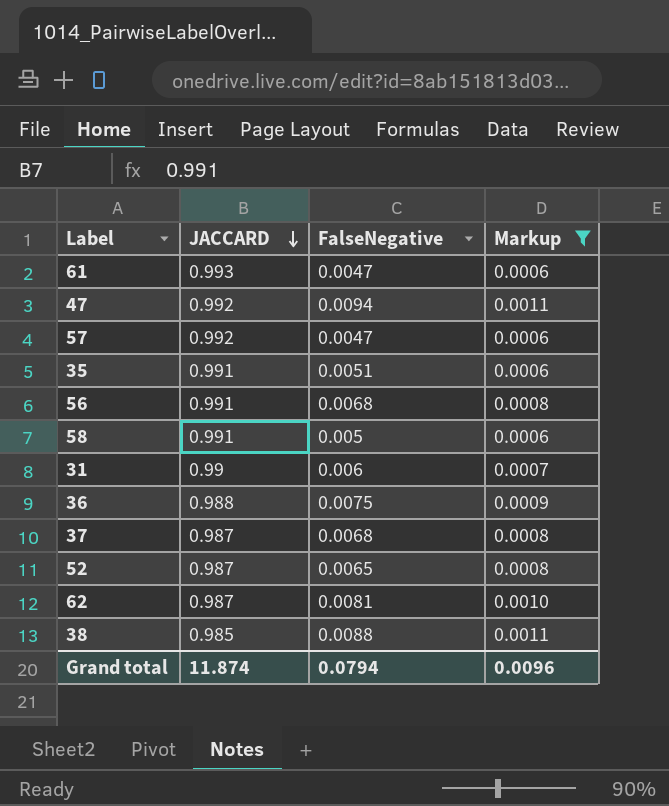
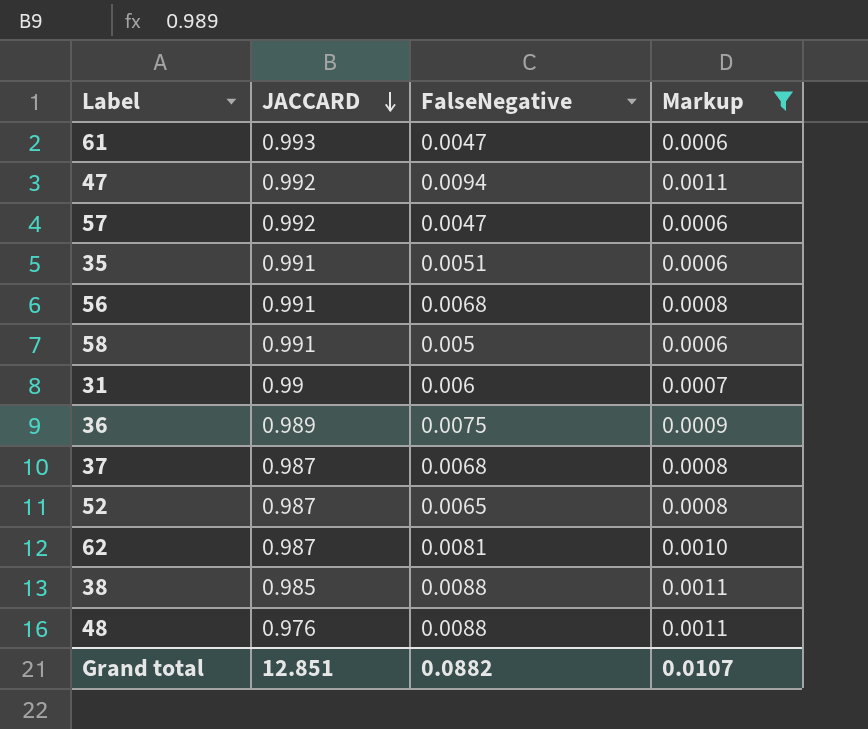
36 | JACCARD: 0.988 -> 0.989
row 48: none -> 0.976 | 0.0088 | 0.0011
Grand total | JACCARD: 11.874 -> 12.851
Grand total | FalseNegative: 0.0794 -> 0.0882
Grand total | Markup: 0.0096 -> 0.0107

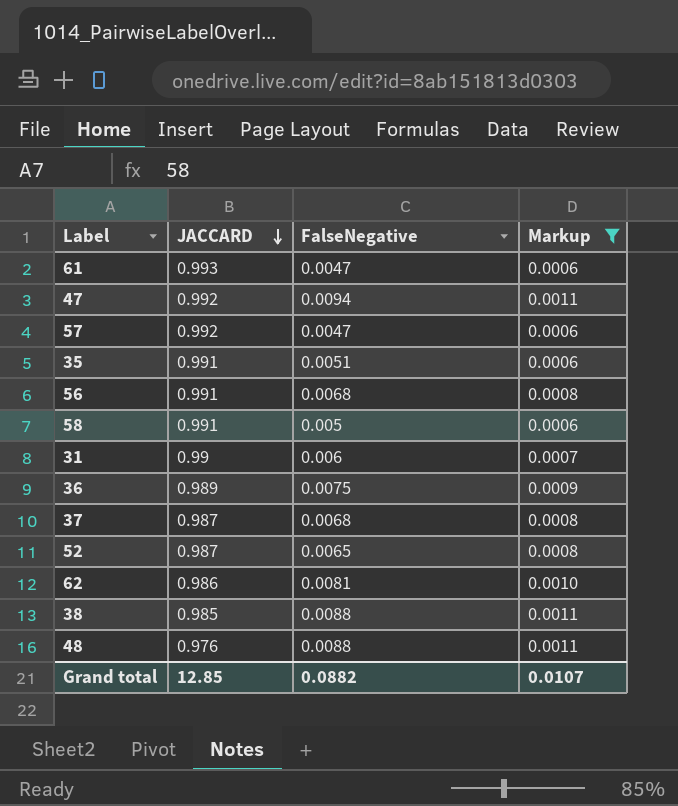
62 | JACCARD: 0.987 -> 0.986
Grand total | JACCARD: 12.851 -> 12.85

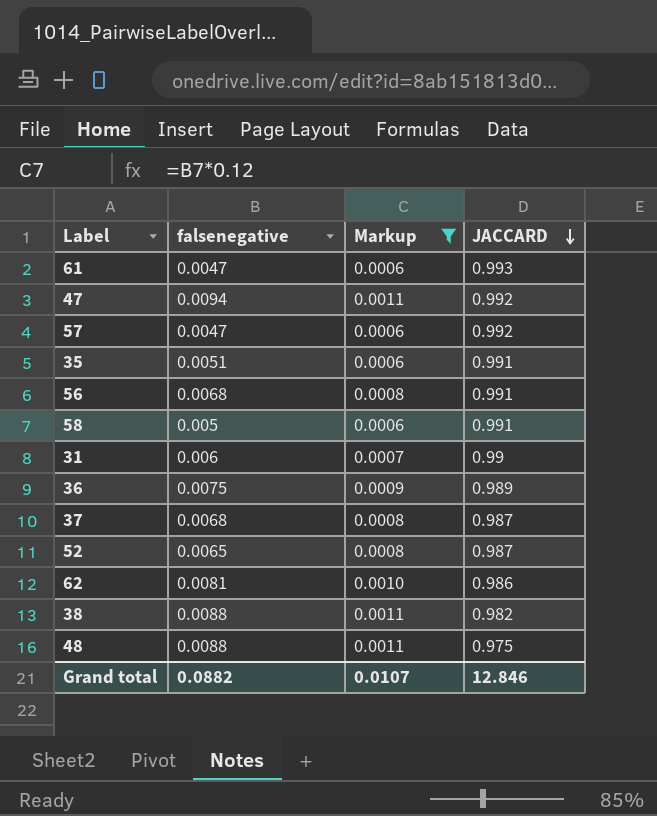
column name: FalseNegative -> falsenegative
column JACCARD | position: 2 -> 4
38 | JACCARD: 0.985 -> 0.982
48 | JACCARD: 0.976 -> 0.975
Grand total | JACCARD: 12.85 -> 12.846

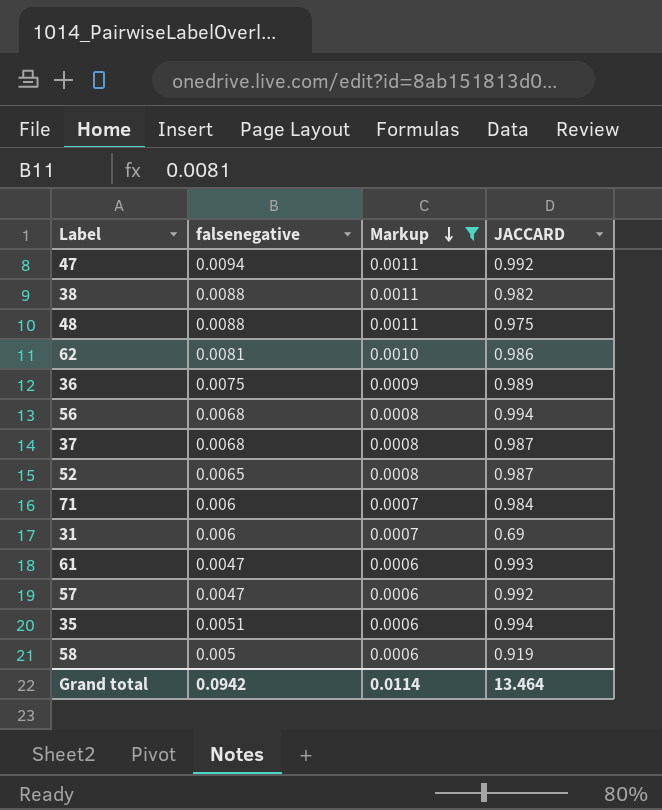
row order: JACCARD descending -> Markup descending
56 | JACCARD: 0.991 -> 0.994
row 71: none -> 0.006 | 0.0007 | 0.984
31 | JACCARD: 0.99 -> 0.69
35 | JACCARD: 0.991 -> 0.994
58 | JACCARD: 0.991 -> 0.919
Grand total | falsenegative: 0.0882 -> 0.0942
Grand total | Markup: 0.0107 -> 0.0114
Grand total | JACCARD: 12.846 -> 13.464

